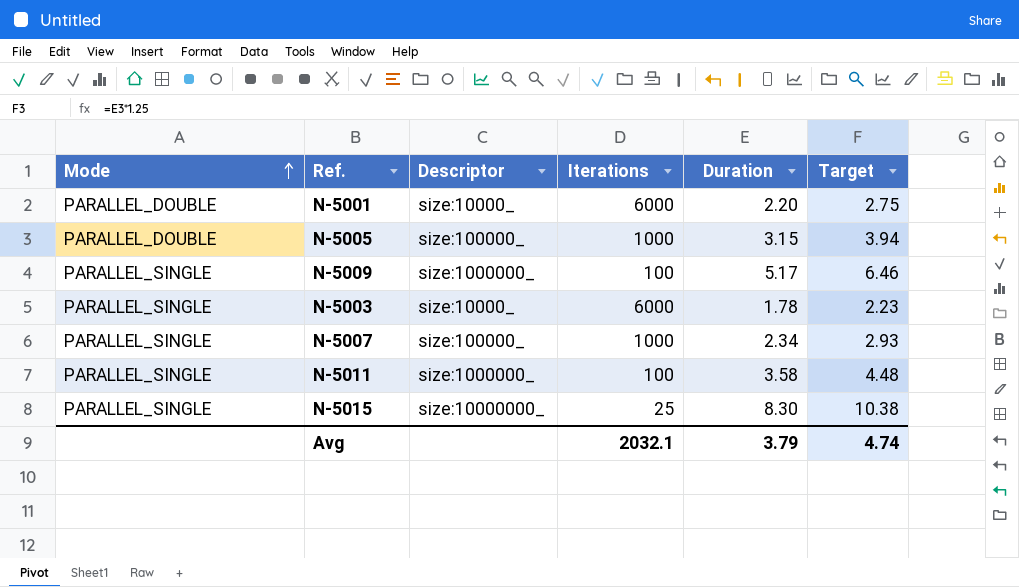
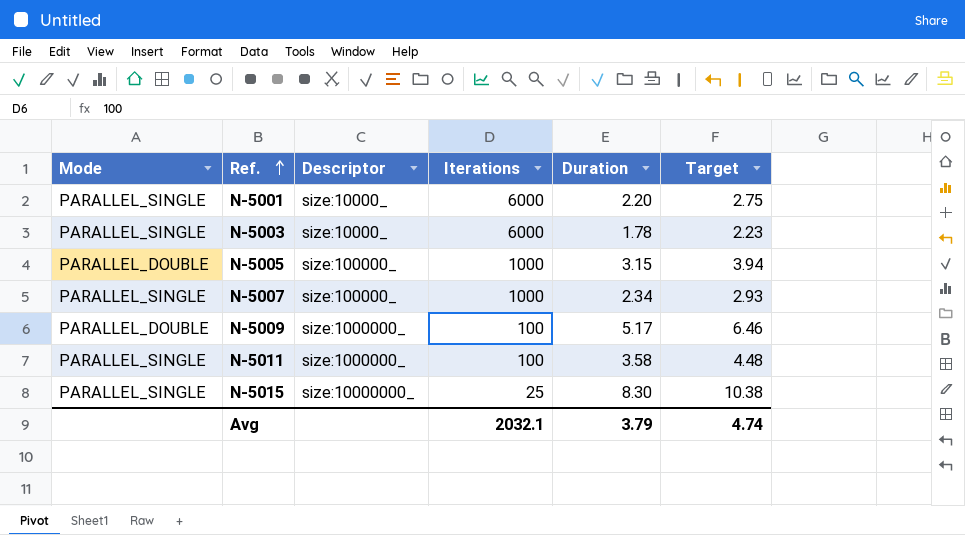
row order: Mode ascending -> Ref. ascending
N-5001 | Mode: PARALLEL_DOUBLE -> PARALLEL_SINGLE
N-5009 | Mode: PARALLEL_SINGLE -> PARALLEL_DOUBLE

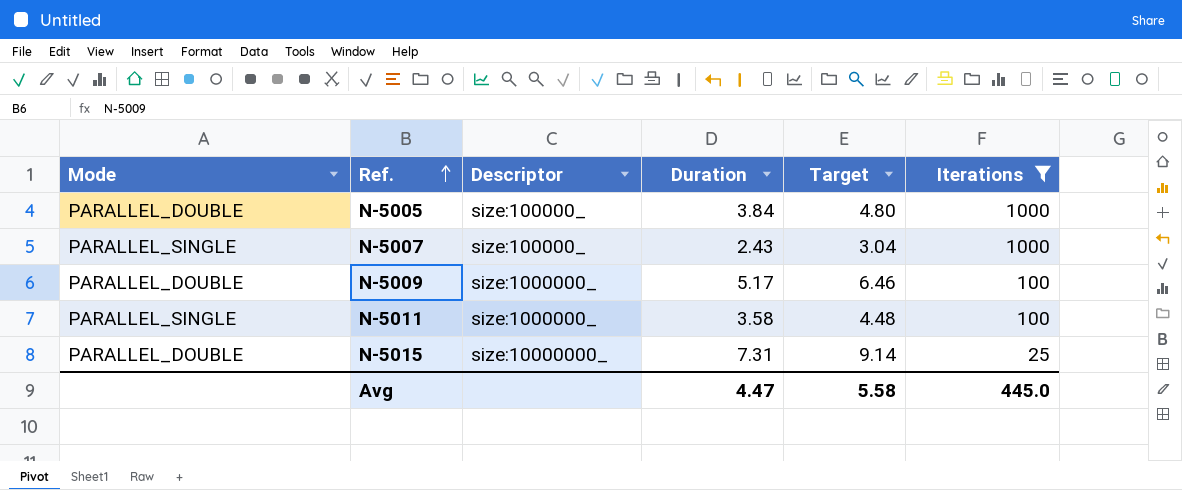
filter: none -> Iterations != 6000
column Iterations | position: 4 -> 6
N-5005 | Duration: 3.15 -> 3.84
N-5005 | Target: 3.94 -> 4.80
N-5007 | Duration: 2.34 -> 2.43
N-5007 | Target: 2.93 -> 3.04
N-5015 | Mode: PARALLEL_SINGLE -> PARALLEL_DOUBLE
N-5015 | Duration: 8.30 -> 7.31
N-5015 | Target: 10.38 -> 9.14
Avg | Duration: 3.79 -> 4.47
Avg | Target: 4.74 -> 5.58
Avg | Iterations: 2032.1 -> 445.0

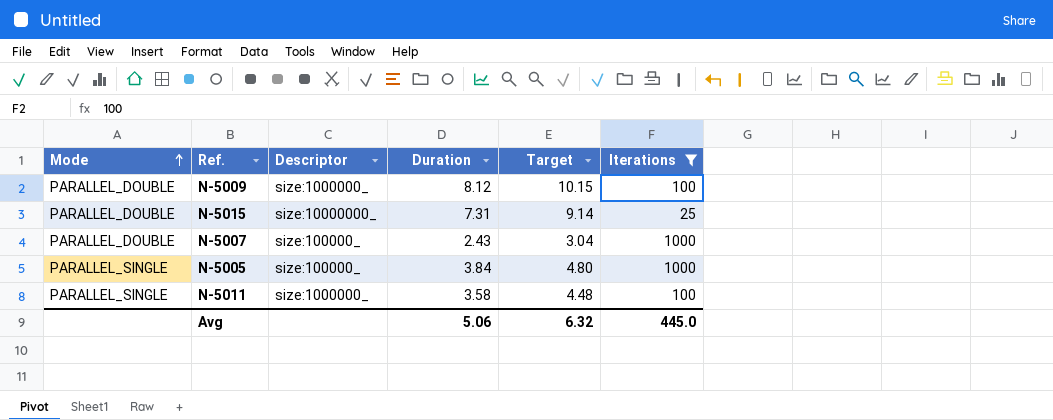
row order: Ref. ascending -> Mode ascending
N-5009 | Duration: 5.17 -> 8.12
N-5009 | Target: 6.46 -> 10.15
N-5007 | Mode: PARALLEL_SINGLE -> PARALLEL_DOUBLE
N-5005 | Mode: PARALLEL_DOUBLE -> PARALLEL_SINGLE
Avg | Duration: 4.47 -> 5.06
Avg | Target: 5.58 -> 6.32

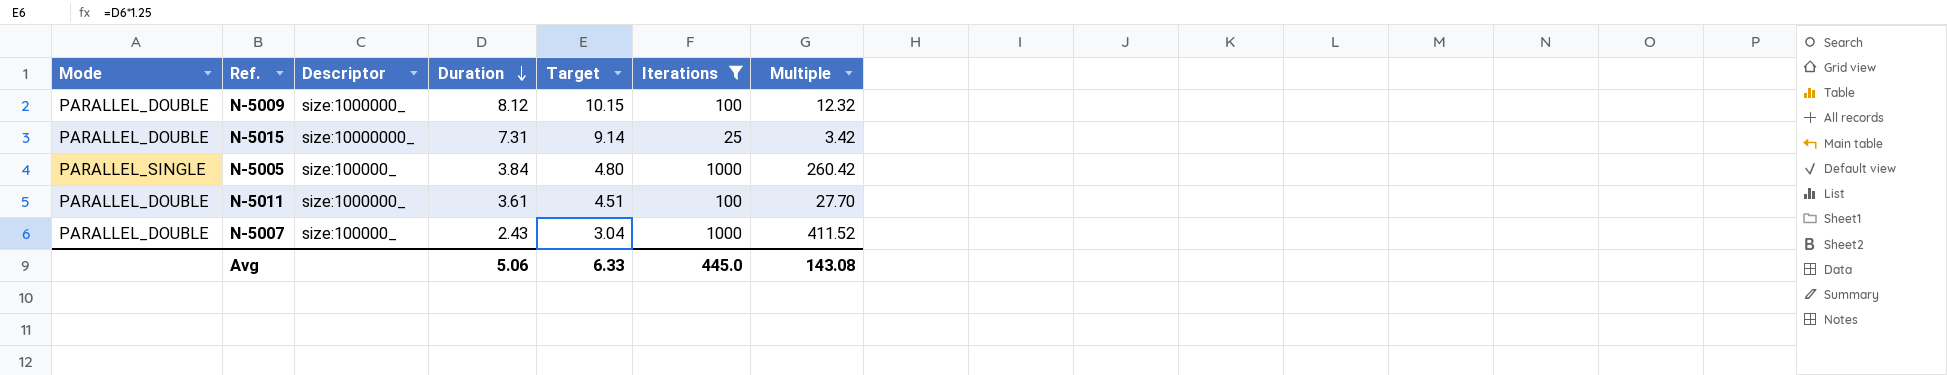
row order: Mode ascending -> Duration descending
column Multiple | formula: none -> [Iterations] / [Duration]
N-5011 | Mode: PARALLEL_SINGLE -> PARALLEL_DOUBLE
N-5011 | Duration: 3.58 -> 3.61
N-5011 | Target: 4.48 -> 4.51
Avg | Target: 6.32 -> 6.33

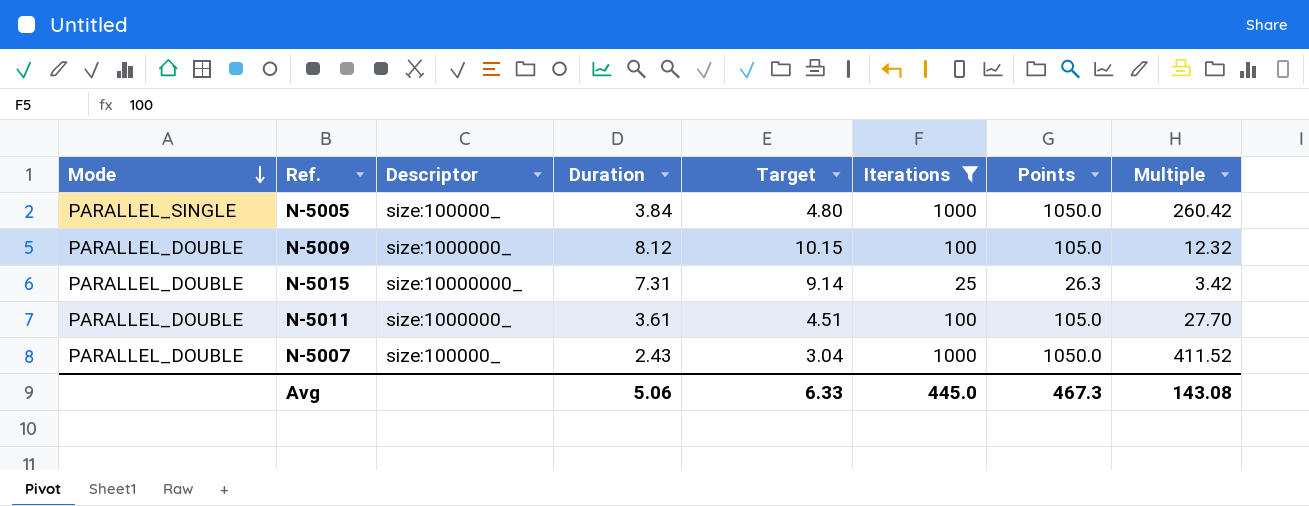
row order: Duration descending -> Mode descending
column Points | formula: none -> [Iterations] * 1.05

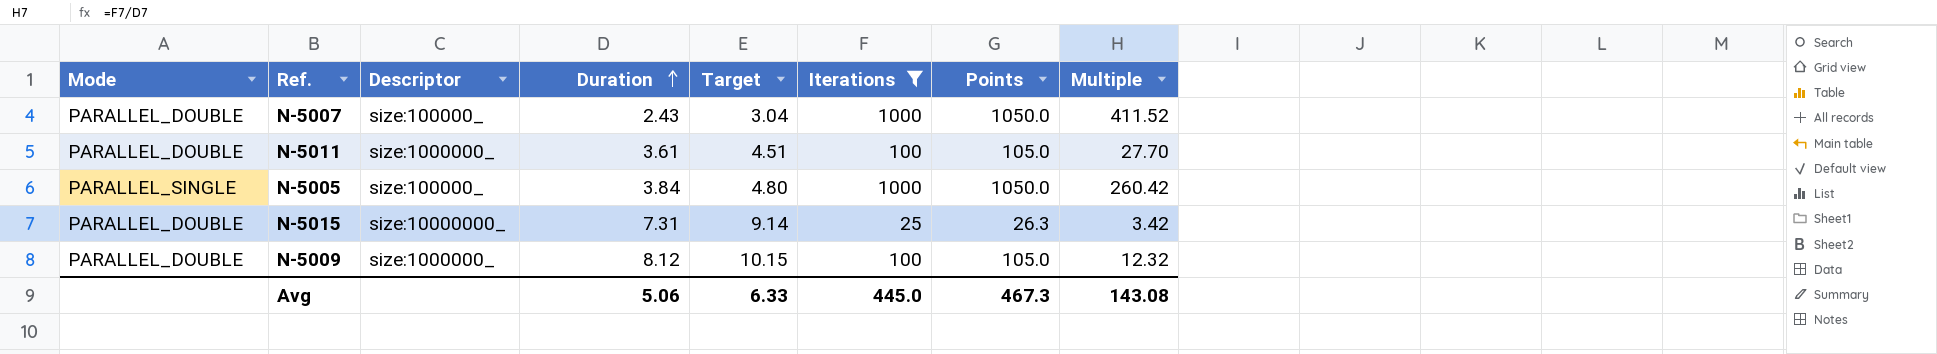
row order: Mode descending -> Duration ascending

